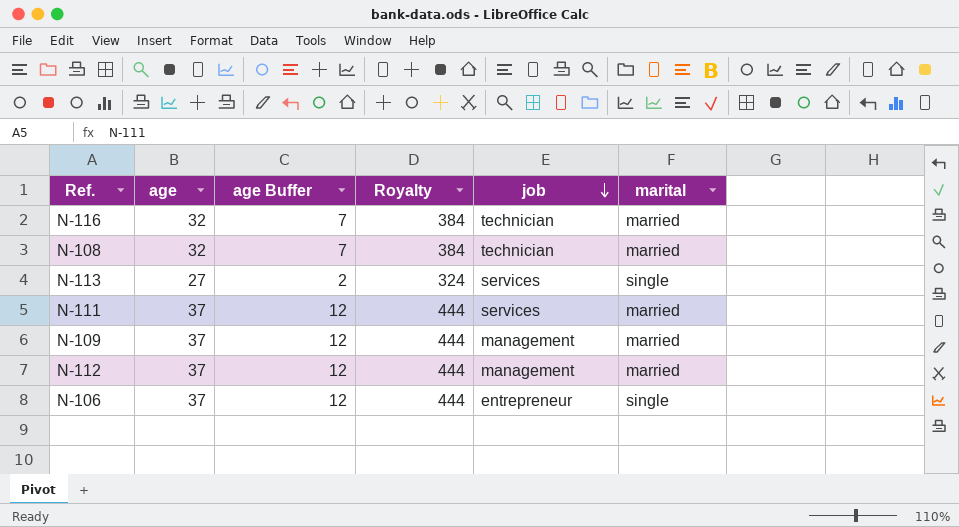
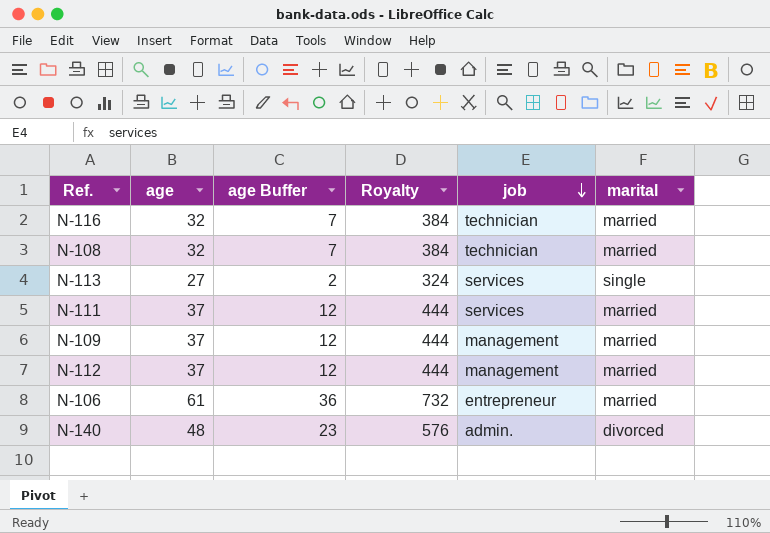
N-106 | age: 37 -> 61
N-106 | age Buffer: 12 -> 36
N-106 | Royalty: 444 -> 732
N-106 | marital: single -> married
row N-140: none -> 48 | 23 | 576 | admin. | divorced

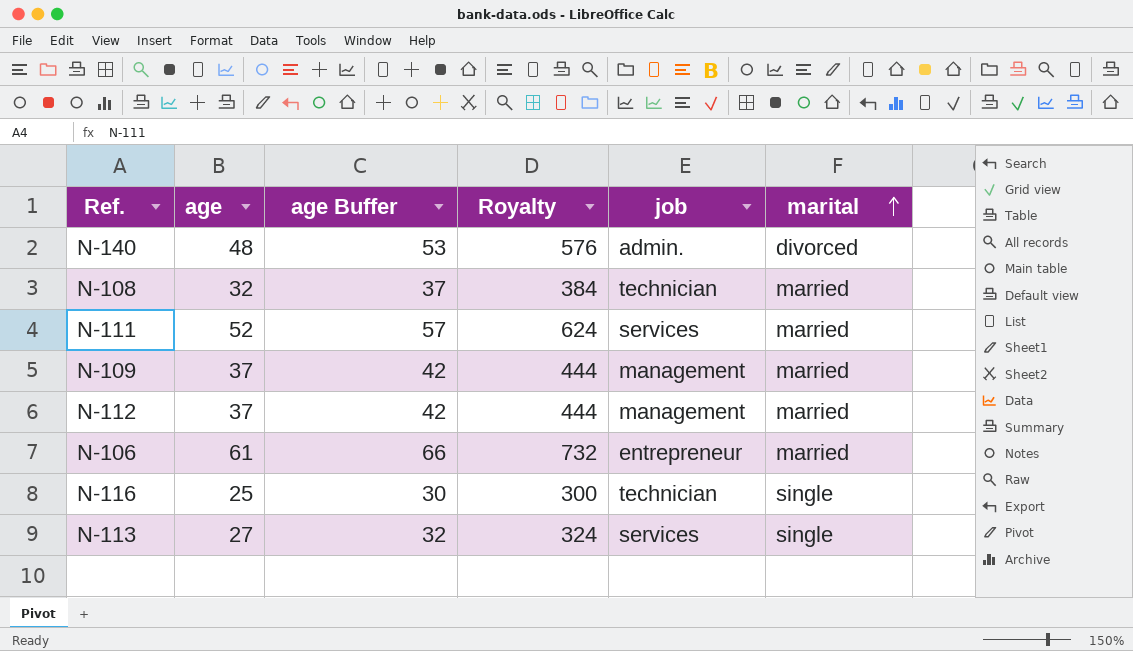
row order: job descending -> marital ascending
column age Buffer | formula: [age] - 25 -> [age] + 5
N-111 | age: 37 -> 52
N-111 | Royalty: 444 -> 624
N-116 | age: 32 -> 25
N-116 | Royalty: 384 -> 300
N-116 | marital: married -> single

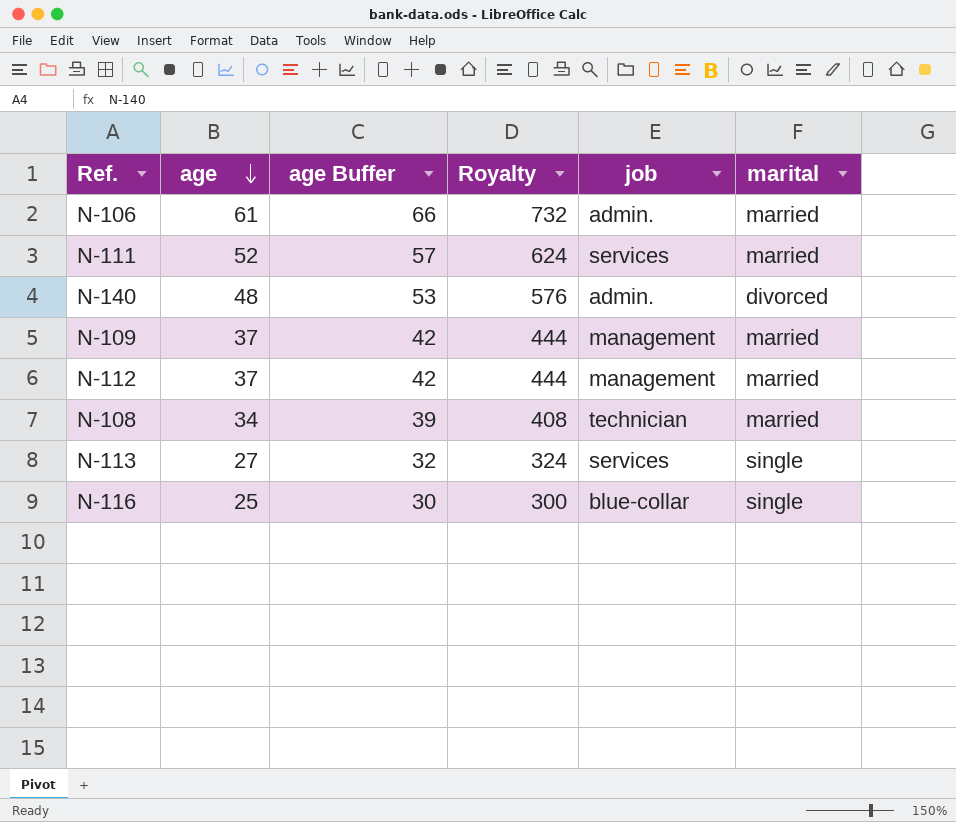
row order: marital ascending -> age descending
N-106 | job: entrepreneur -> admin.
N-108 | age: 32 -> 34
N-108 | age Buffer: 37 -> 39
N-108 | Royalty: 384 -> 408
N-116 | job: technician -> blue-collar

